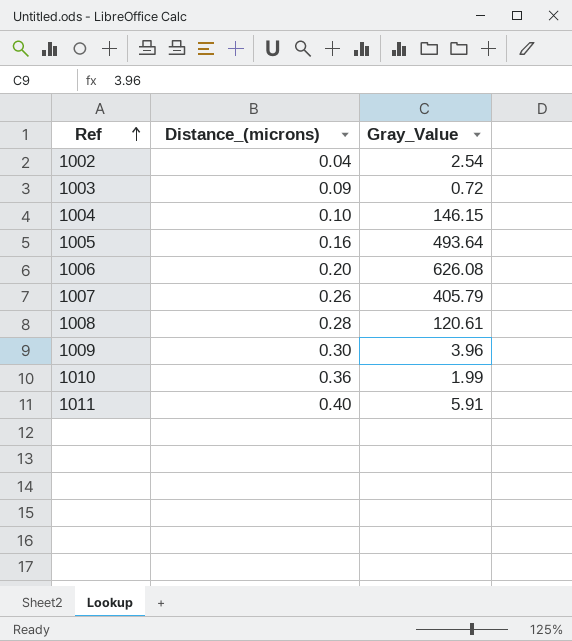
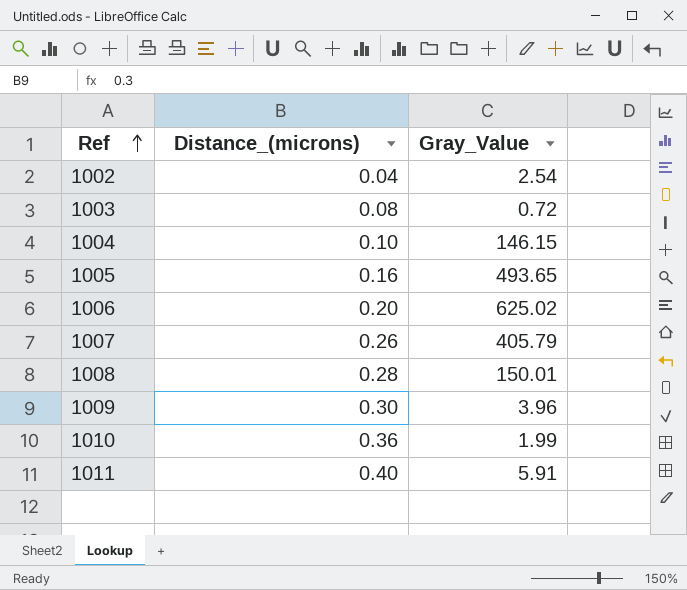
1003 | Distance_(microns): 0.09 -> 0.08
1005 | Gray_Value: 493.64 -> 493.65
1006 | Gray_Value: 626.08 -> 625.02
1008 | Gray_Value: 120.61 -> 150.01

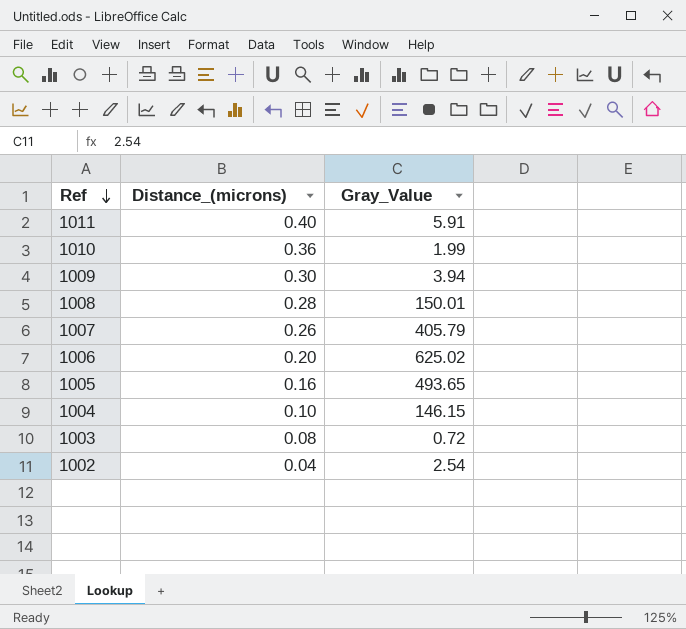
row order: Ref ascending -> Ref descending
1009 | Gray_Value: 3.96 -> 3.94

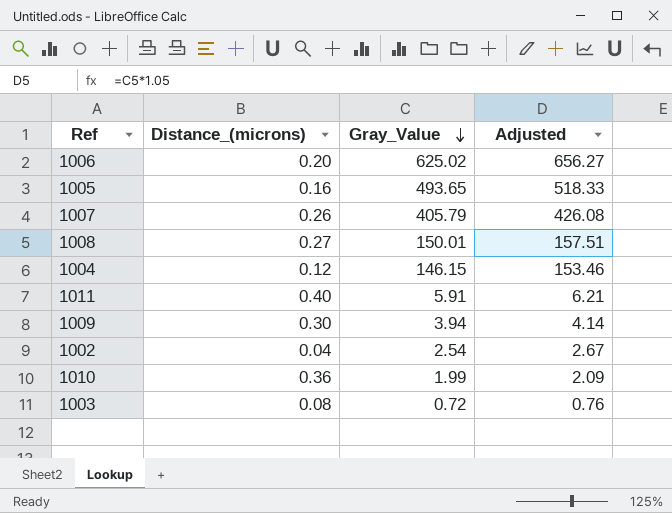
row order: Ref descending -> Gray_Value descending
column Adjusted | formula: none -> [Gray_Value] * 1.05
1008 | Distance_(microns): 0.28 -> 0.27
1004 | Distance_(microns): 0.10 -> 0.12

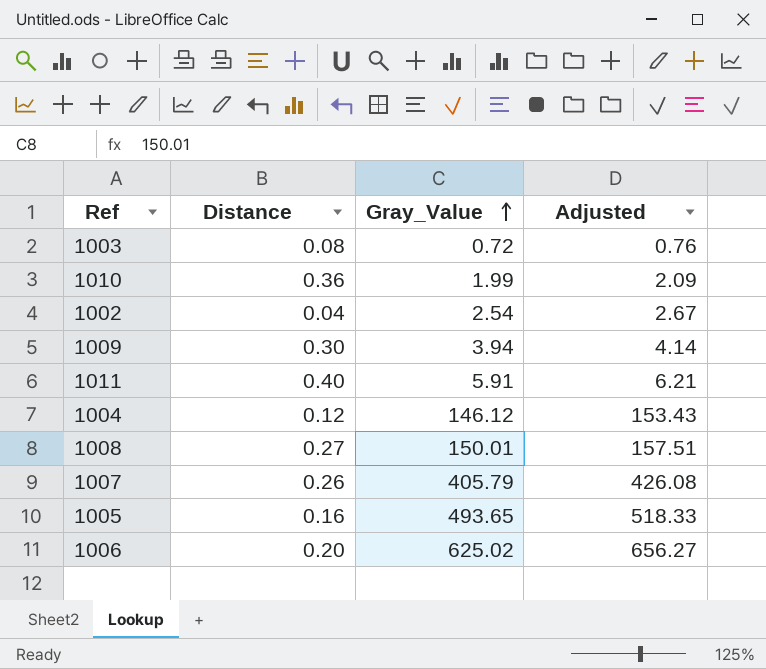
row order: Gray_Value descending -> Gray_Value ascending
column name: Distance_(microns) -> Distance
1004 | Gray_Value: 146.15 -> 146.12
1004 | Adjusted: 153.46 -> 153.43

